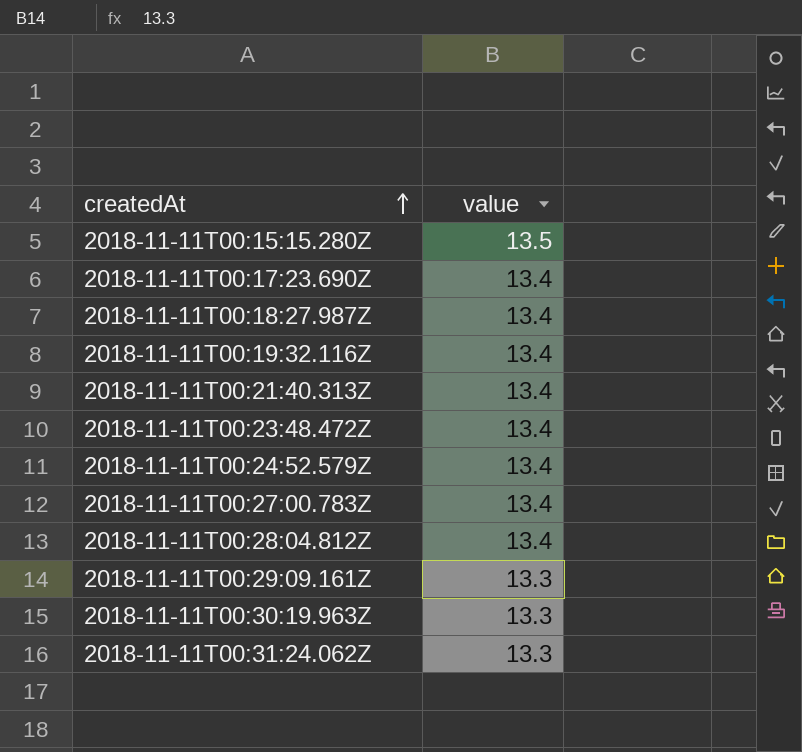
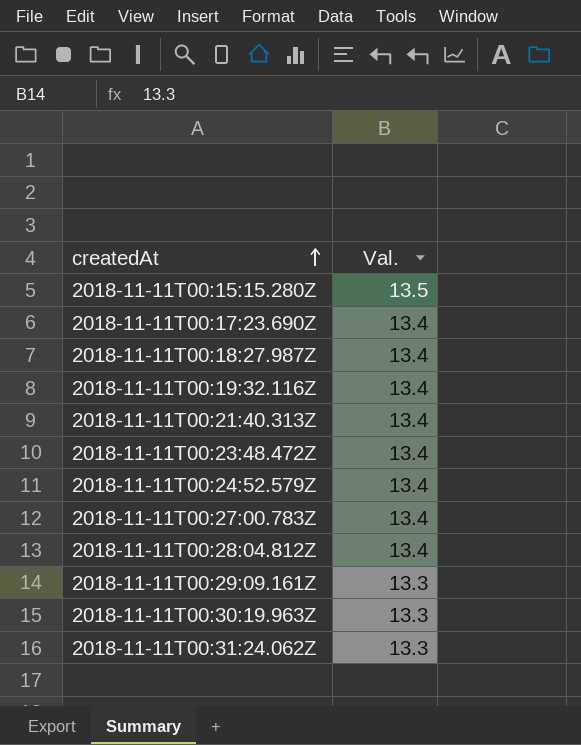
column name: value -> Val.

